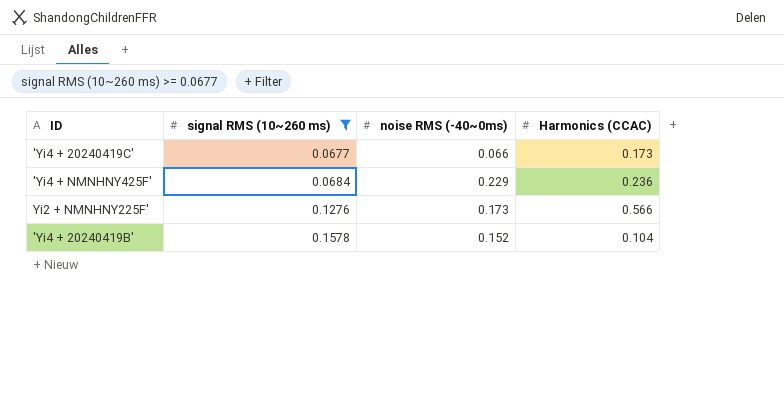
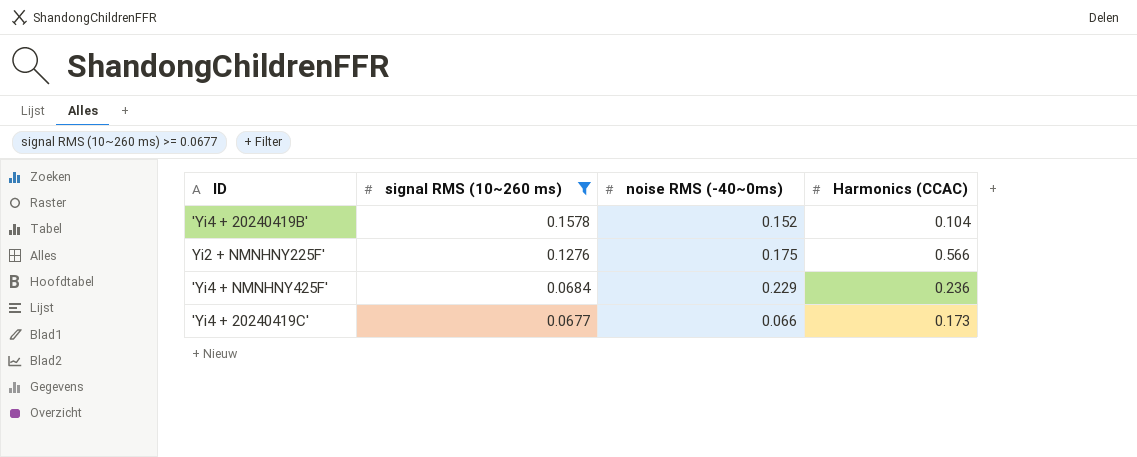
row order: signal RMS (10~260 ms) ascending -> signal RMS (10~260 ms) descending
Yi2 + NMNHNY225F' | noise RMS (-40~0ms): 0.173 -> 0.175

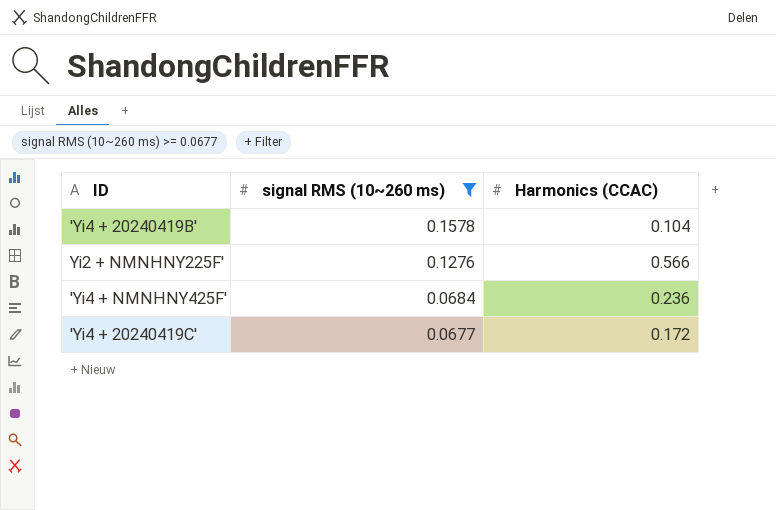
column noise RMS (-40~0ms) | position: 3 -> none
'Yi4 + 20240419C' | Harmonics (CCAC): 0.173 -> 0.172

